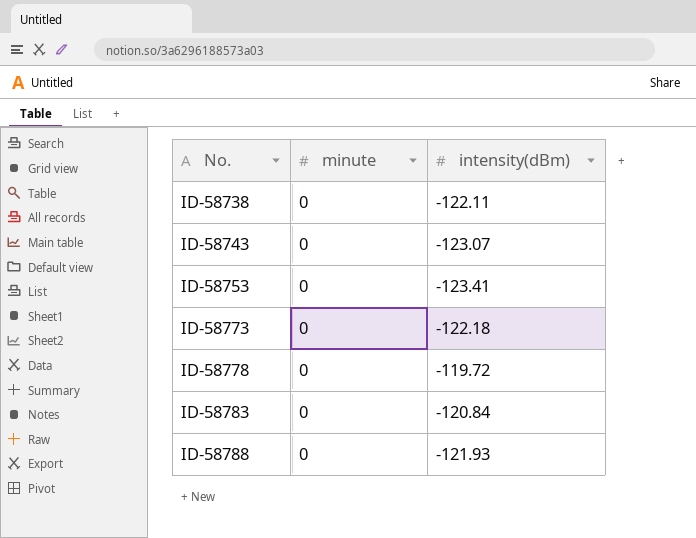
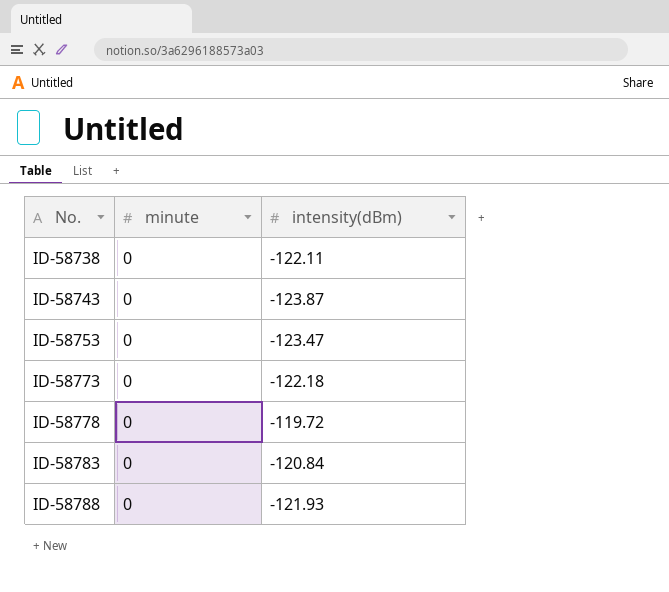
ID-58743 | intensity(dBm): -123.07 -> -123.87
ID-58753 | intensity(dBm): -123.41 -> -123.47

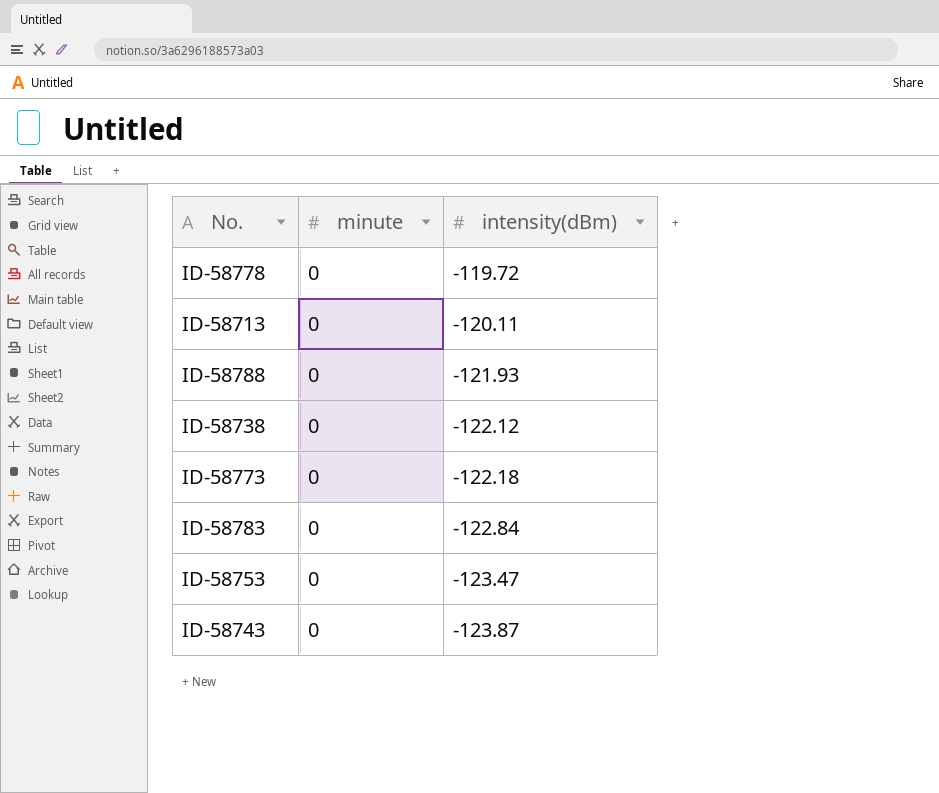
row order: No. ascending -> intensity(dBm) descending
row ID-58713: none -> 0 | -120.11
ID-58738 | intensity(dBm): -122.11 -> -122.12
ID-58783 | intensity(dBm): -120.84 -> -122.84

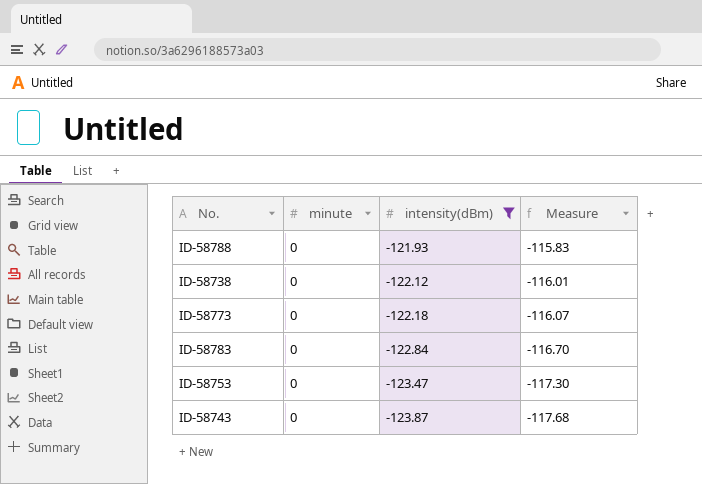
filter: none -> intensity(dBm) <= -121.93
column Measure | formula: none -> [intensity(dBm)] * 0.95

